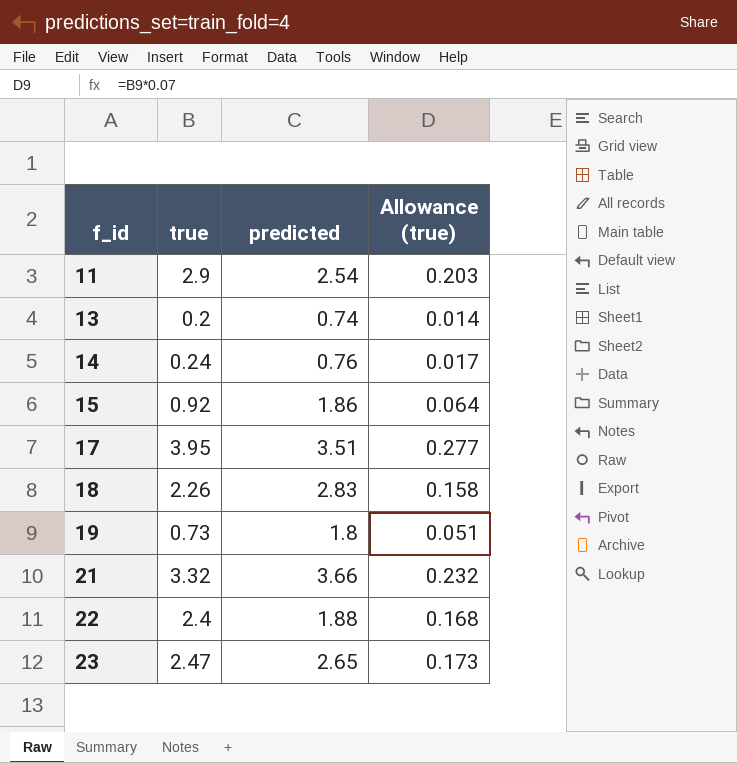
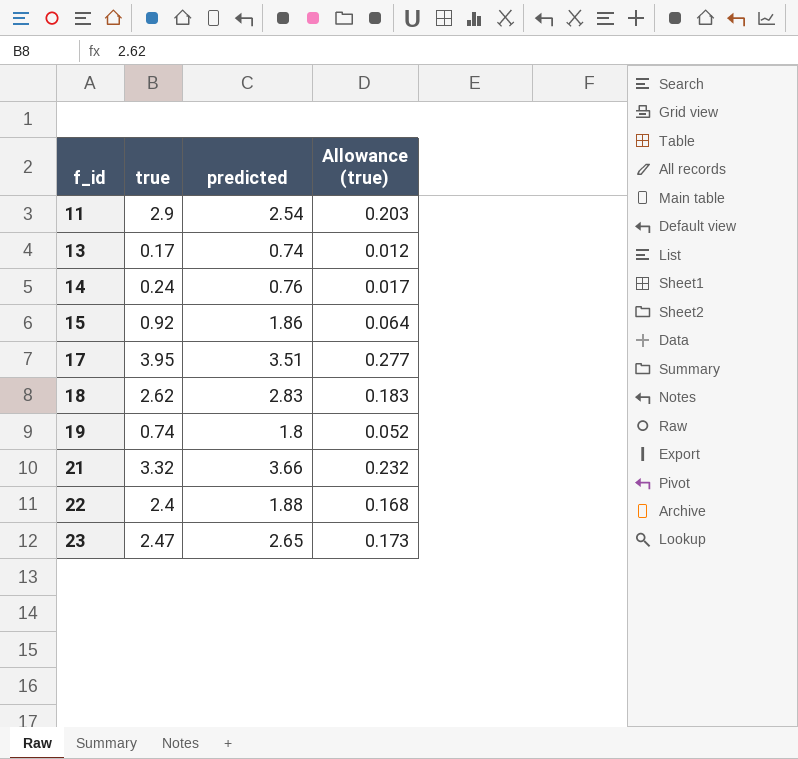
13 | true: 0.2 -> 0.17
13 | Allowance (true): 0.014 -> 0.012
18 | true: 2.26 -> 2.62
18 | Allowance (true): 0.158 -> 0.183
19 | true: 0.73 -> 0.74
19 | Allowance (true): 0.051 -> 0.052

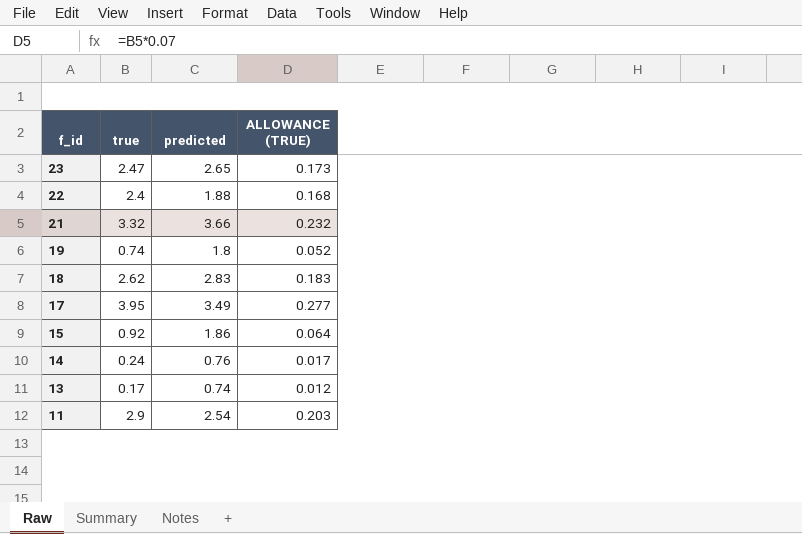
row order: f_id ascending -> f_id descending
column name: Allowance (true) -> ALLOWANCE (TRUE)
17 | predicted: 3.51 -> 3.49

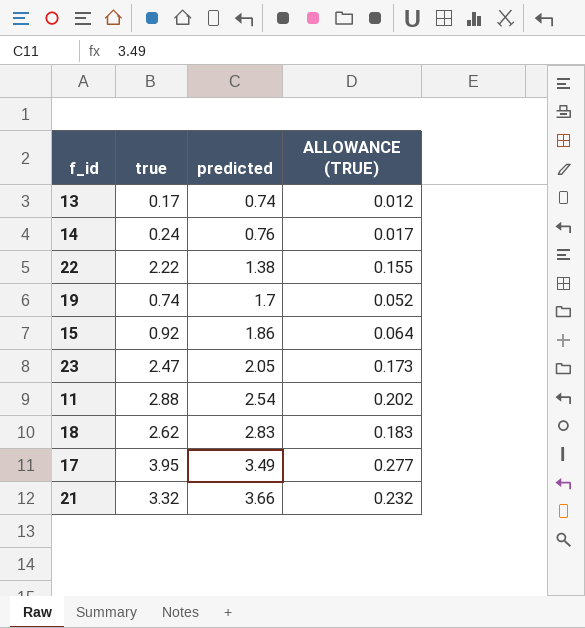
row order: f_id descending -> predicted ascending
22 | true: 2.4 -> 2.22
22 | predicted: 1.88 -> 1.38
22 | ALLOWANCE (TRUE): 0.168 -> 0.155
19 | predicted: 1.8 -> 1.7
23 | predicted: 2.65 -> 2.05
11 | true: 2.9 -> 2.88
11 | ALLOWANCE (TRUE): 0.203 -> 0.202

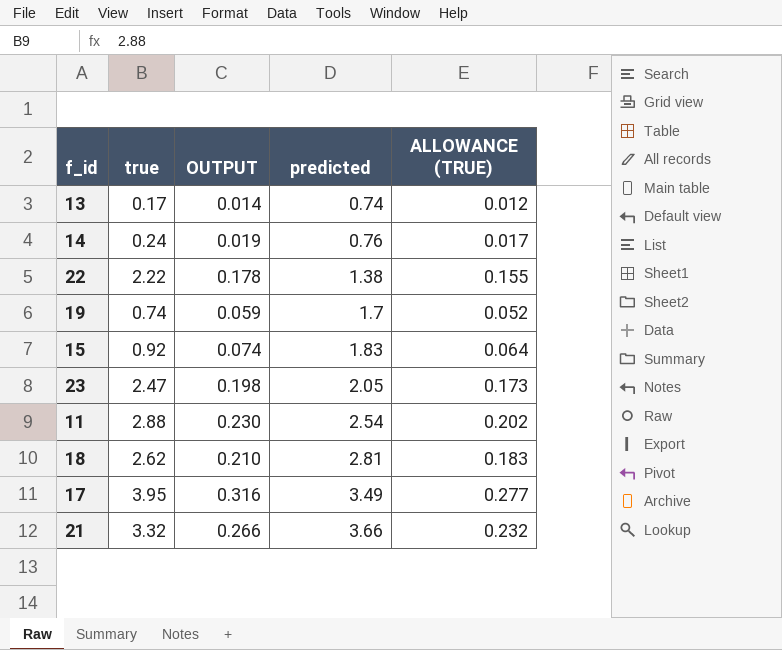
column OUTPUT | formula: none -> [true] * 0.08
15 | predicted: 1.86 -> 1.83
18 | predicted: 2.83 -> 2.81

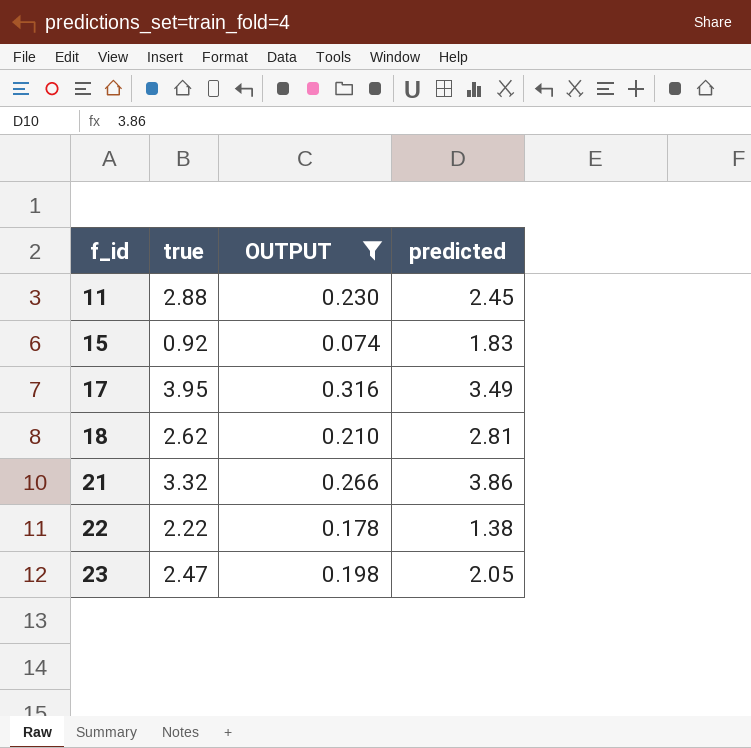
filter: none -> OUTPUT >= 0.074
row order: predicted ascending -> f_id ascending
column ALLOWANCE (TRUE) | formula: [true] * 0.07 -> none
11 | predicted: 2.54 -> 2.45
21 | predicted: 3.66 -> 3.86

